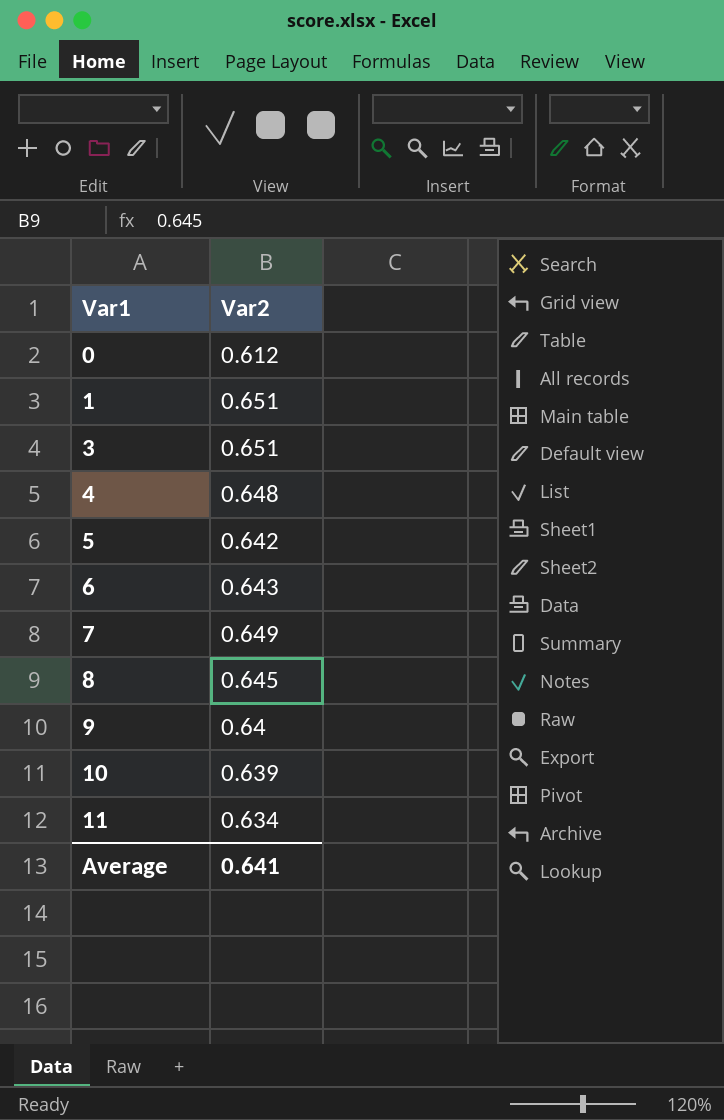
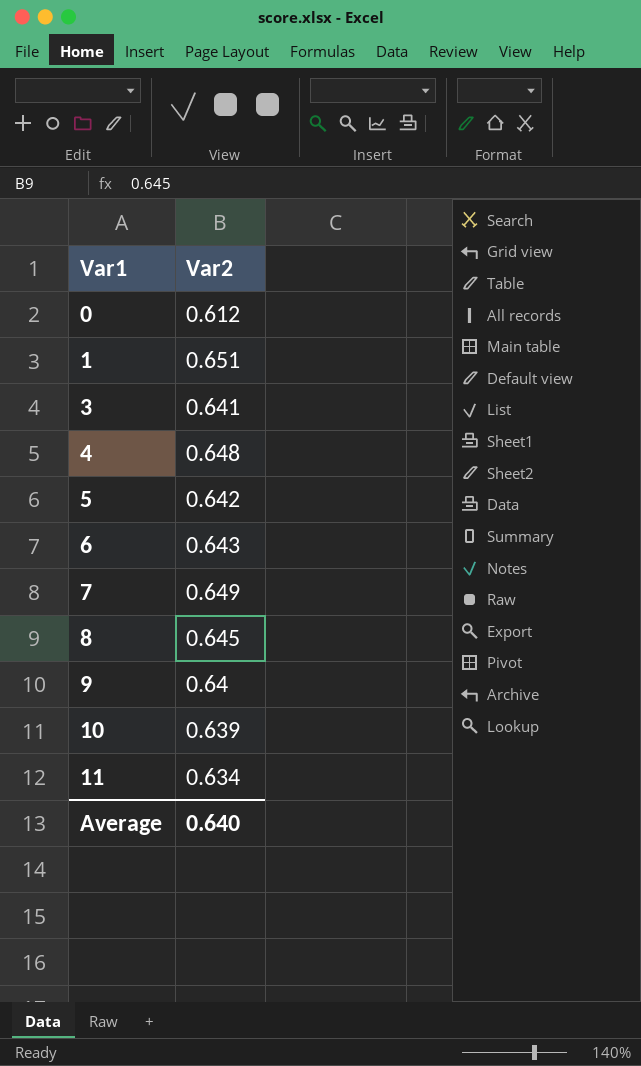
3 | Var2: 0.651 -> 0.641
Average | Var2: 0.641 -> 0.640

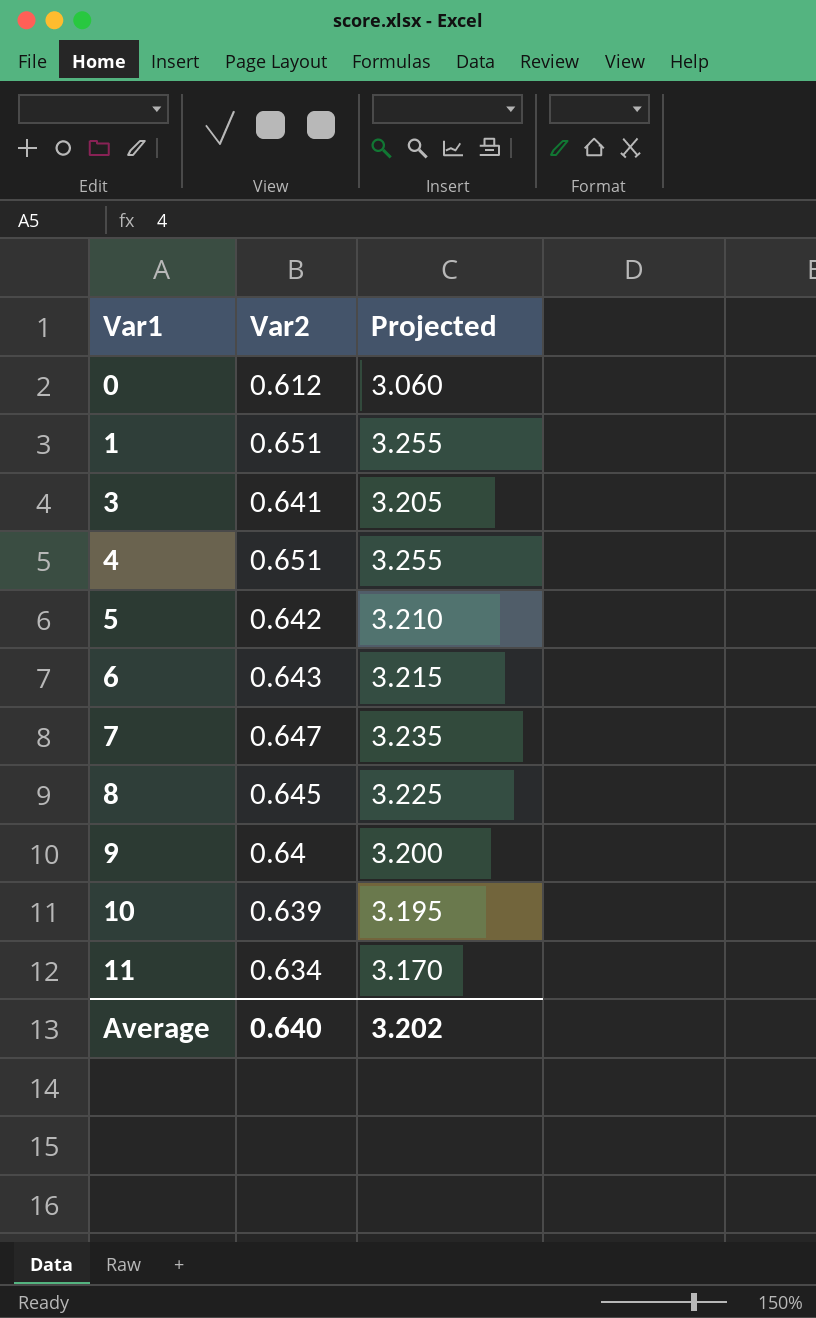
column Projected | formula: none -> [Var2] * 5
4 | Var2: 0.648 -> 0.651
7 | Var2: 0.649 -> 0.647

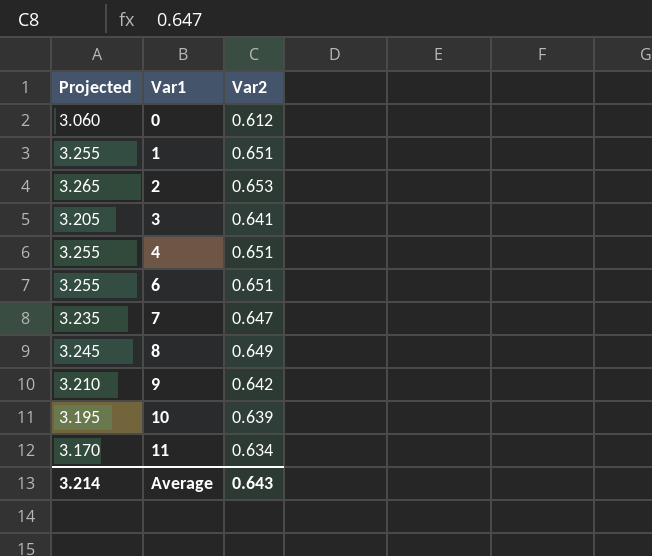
column Projected | position: 3 -> 1
row 5: 0.642 | 3.210 -> none
row 2: none -> 3.265 | 0.653
6 | Projected: 3.215 -> 3.255
6 | Var2: 0.643 -> 0.651
8 | Projected: 3.225 -> 3.245
8 | Var2: 0.645 -> 0.649
9 | Projected: 3.200 -> 3.210
9 | Var2: 0.64 -> 0.642
Average | Projected: 3.202 -> 3.214
Average | Var2: 0.640 -> 0.643

